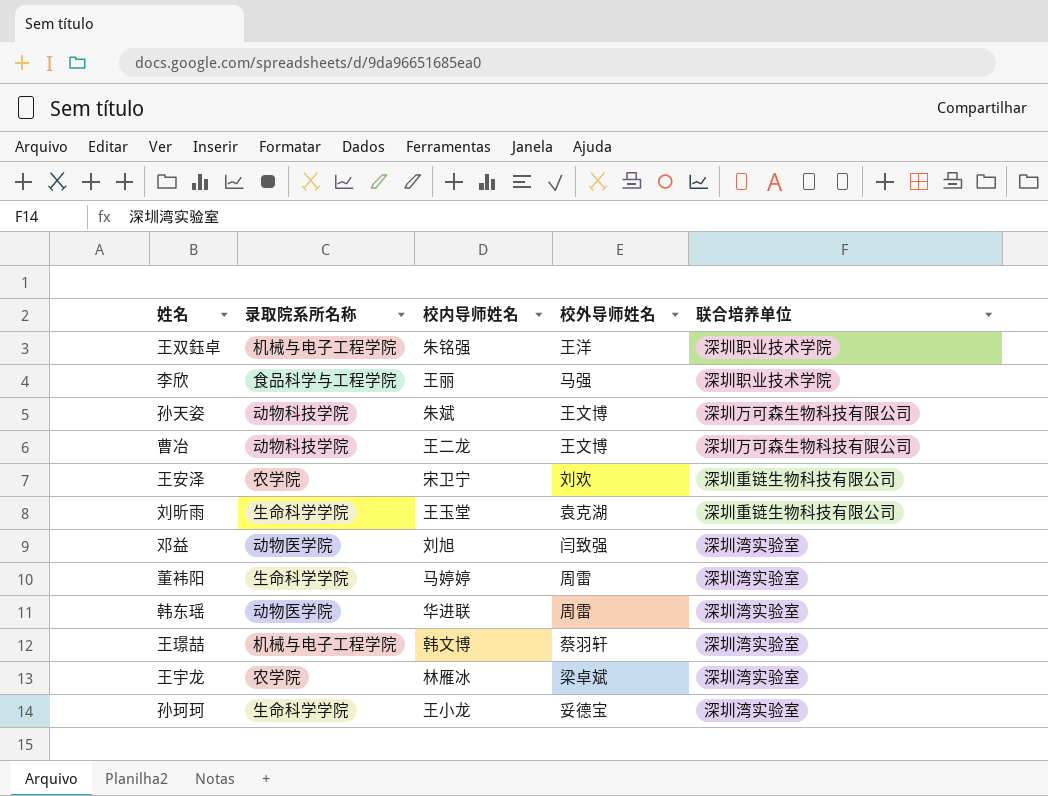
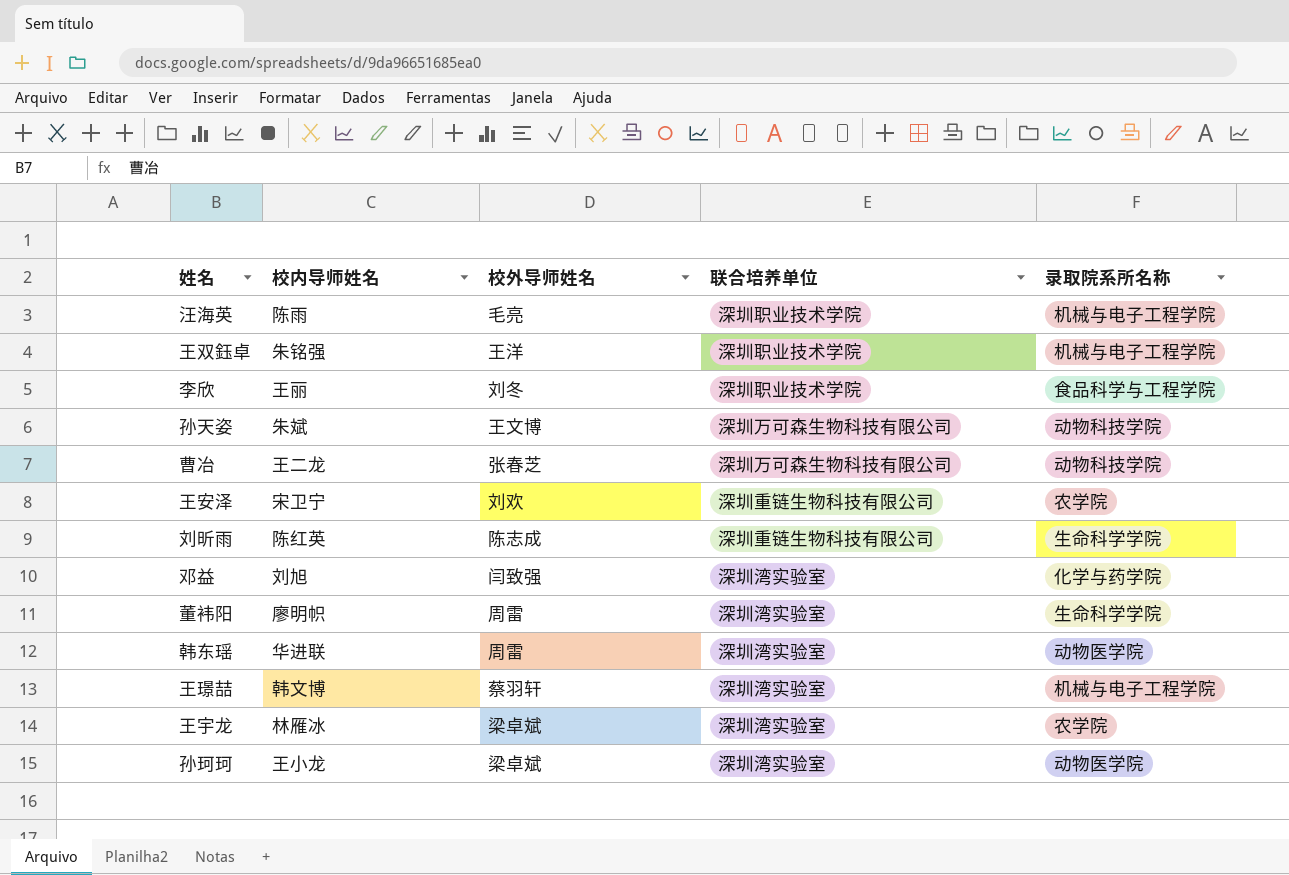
column 录取院系所名称 | position: 2 -> 5
row 汪海英: none -> 陈雨 | 毛亮 | 深圳职业技术学院 | 机械与电子工程学院
李欣 | 校外导师姓名: 马强 -> 刘冬
曹冶 | 校外导师姓名: 王文博 -> 张春芝
刘昕雨 | 校内导师姓名: 王玉堂 -> 陈红英
刘昕雨 | 校外导师姓名: 袁克湖 -> 陈志成
邓益 | 录取院系所名称: 动物医学院 -> 化学与药学院
董袆阳 | 校内导师姓名: 马婷婷 -> 廖明帜
孙珂珂 | 校外导师姓名: 妥德宝 -> 梁卓斌
孙珂珂 | 录取院系所名称: 生命科学学院 -> 动物医学院

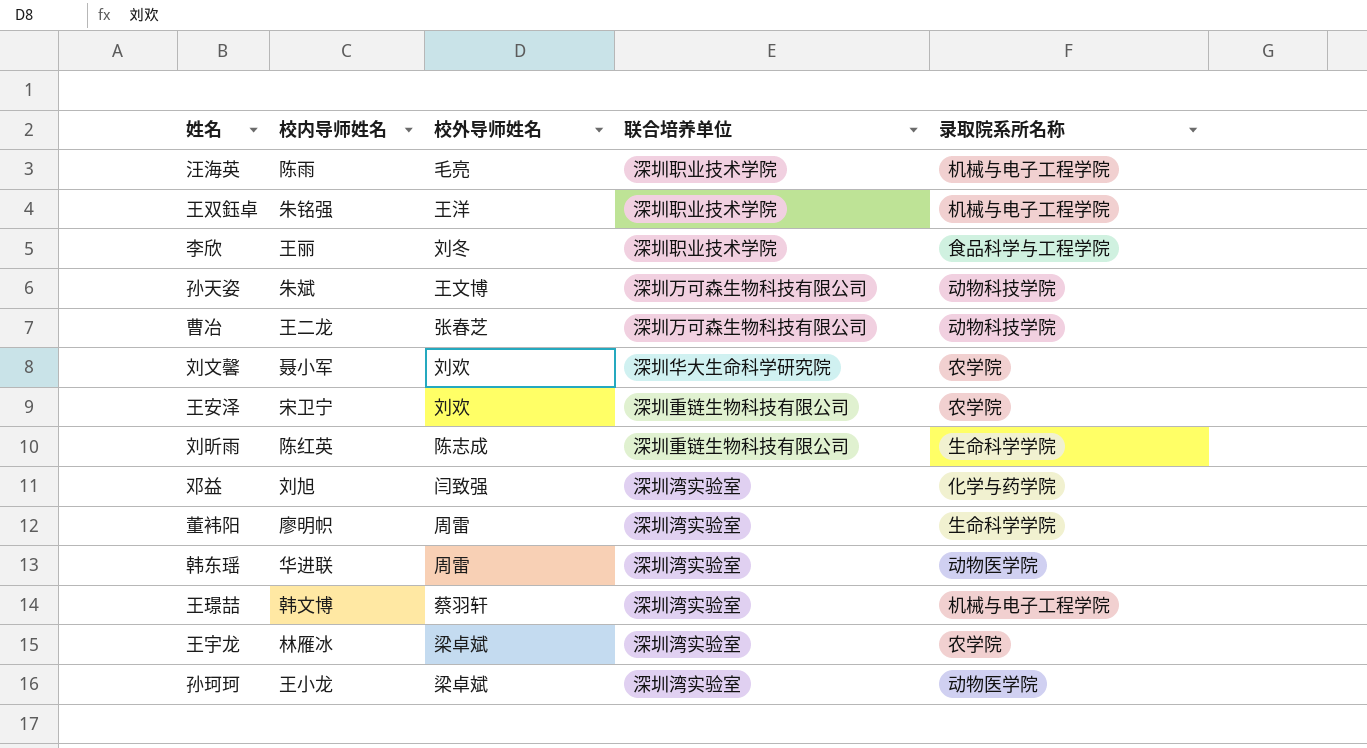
row 刘文馨: none -> 聂小军 | 刘欢 | 深圳华大生命科学研究院 | 农学院

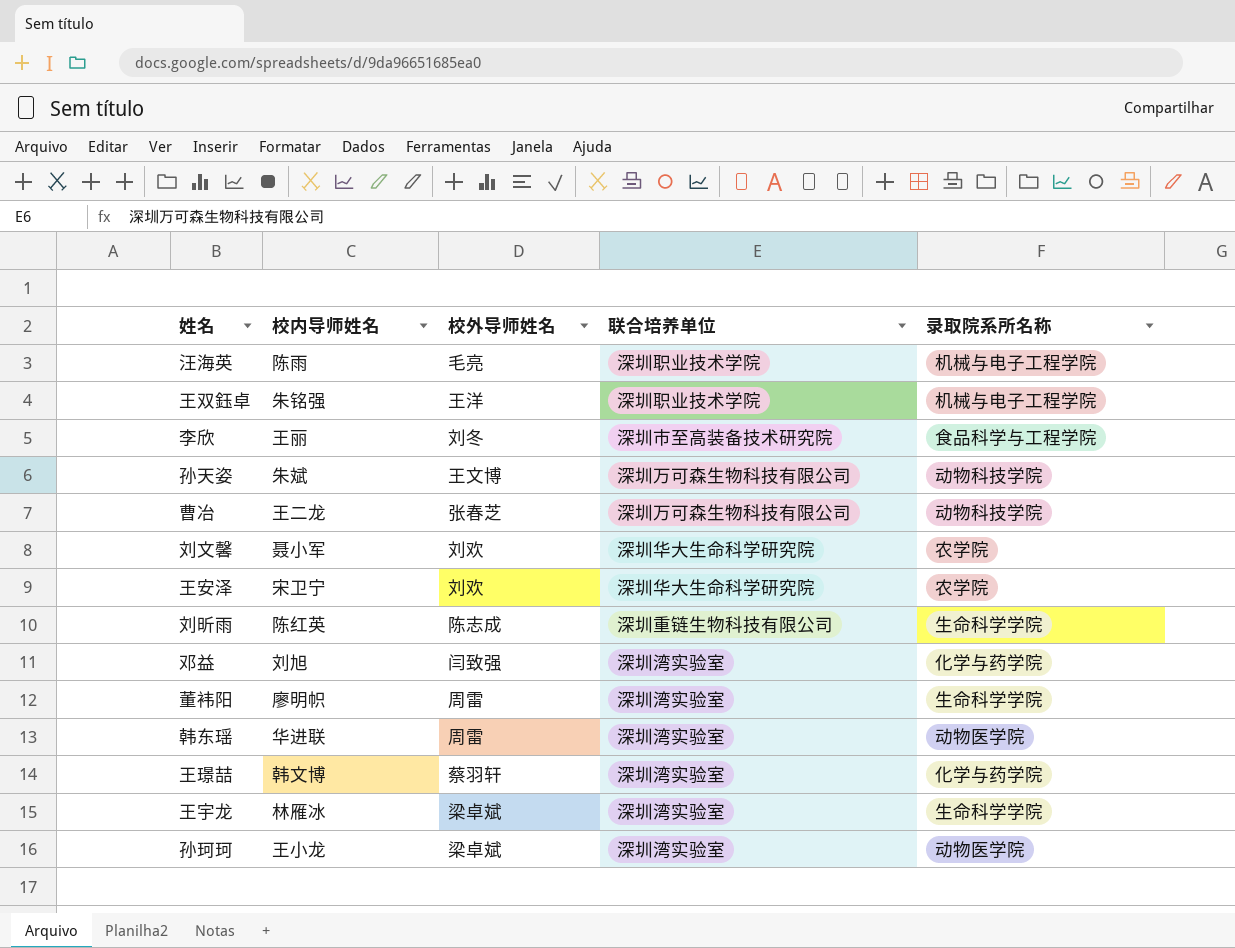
李欣 | 联合培养单位: 深圳职业技术学院 -> 深圳市至高装备技术研究院
王安泽 | 联合培养单位: 深圳重链生物科技有限公司 -> 深圳华大生命科学研究院
王璟喆 | 录取院系所名称: 机械与电子工程学院 -> 化学与药学院
王宇龙 | 录取院系所名称: 农学院 -> 生命科学学院

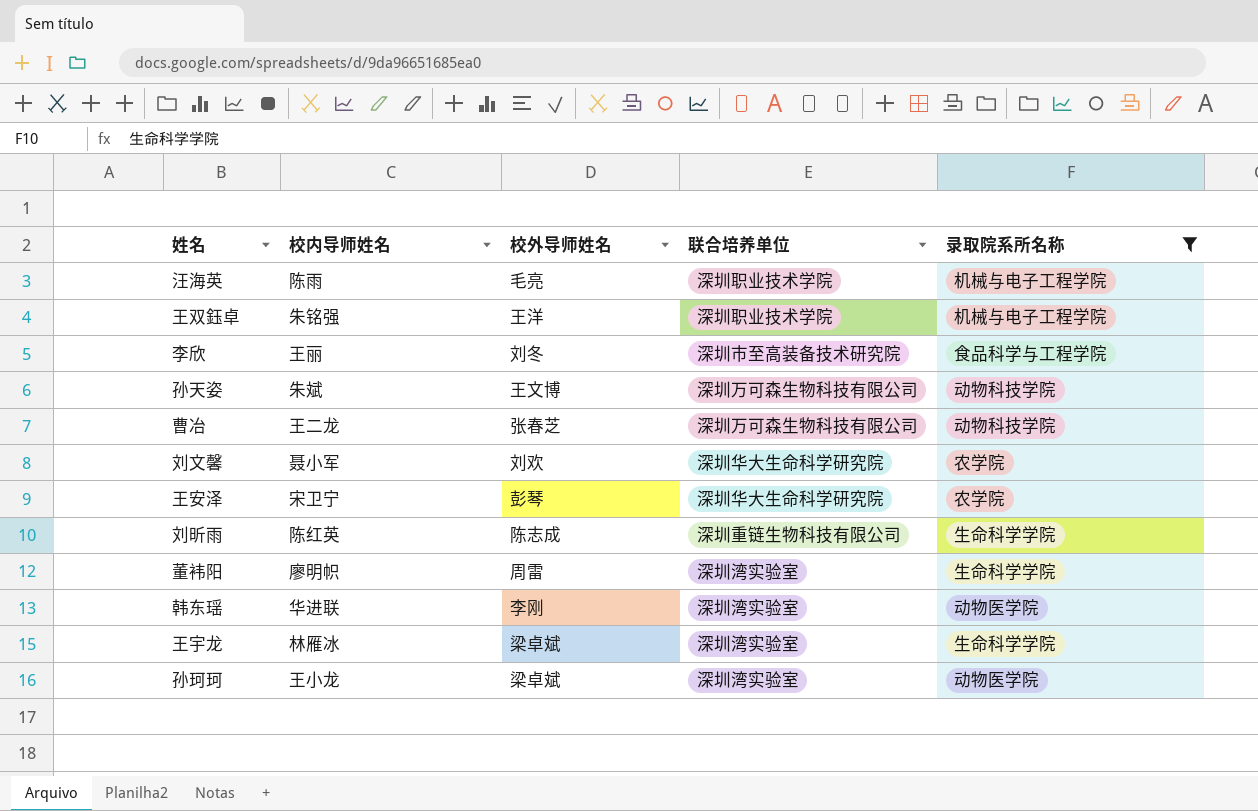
filter: none -> 录取院系所名称 != 化学与药学院
王安泽 | 校外导师姓名: 刘欢 -> 彭琴
韩东瑶 | 校外导师姓名: 周雷 -> 李刚

